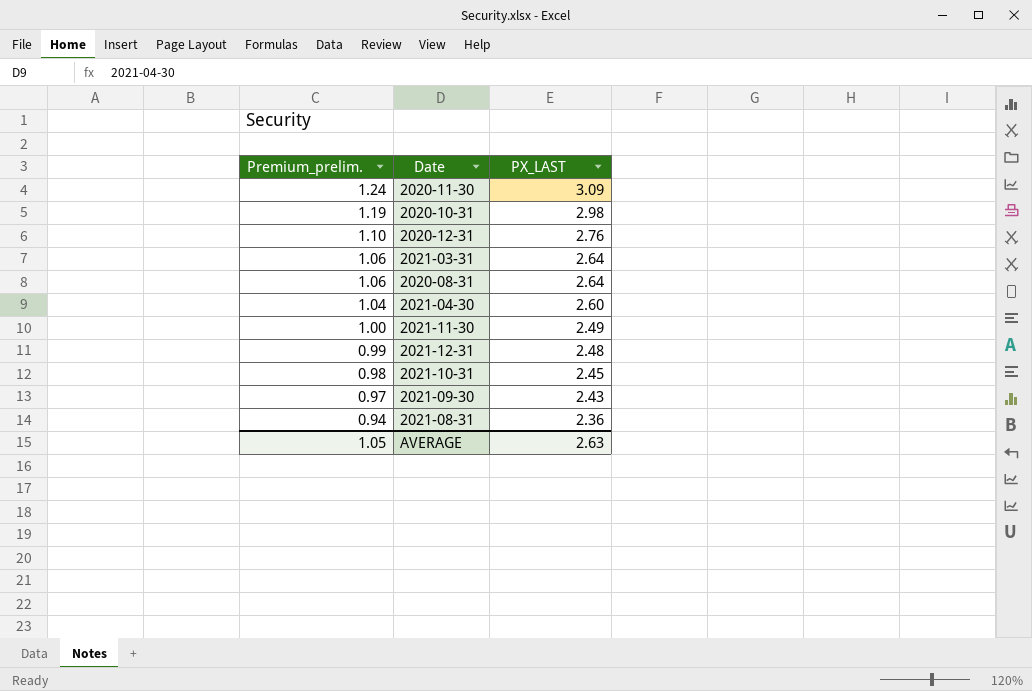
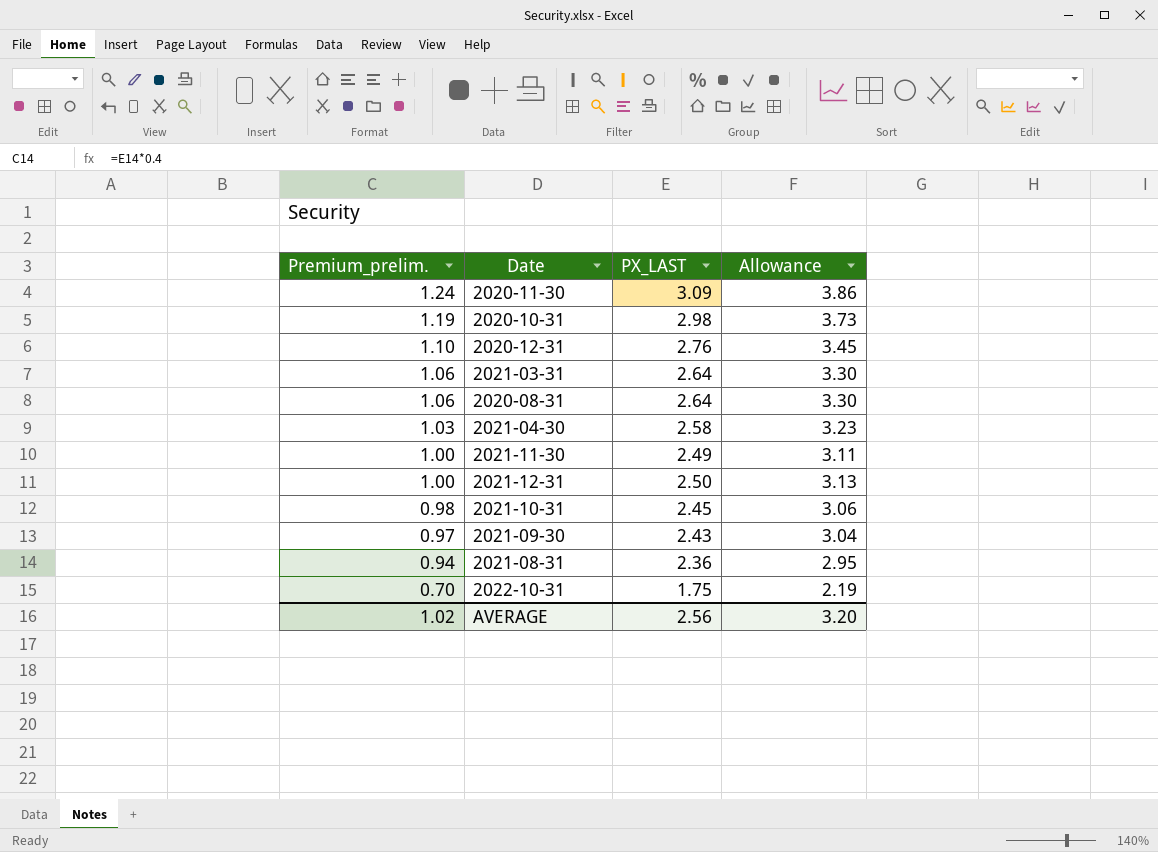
column Allowance | formula: none -> [PX_LAST] * 1.25
2021-04-30 | Premium_prelim.: 1.04 -> 1.03
2021-04-30 | PX_LAST: 2.60 -> 2.58
2021-12-31 | Premium_prelim.: 0.99 -> 1.00
2021-12-31 | PX_LAST: 2.48 -> 2.50
row 2022-10-31: none -> 0.70 | 1.75 | 2.19
AVERAGE | Premium_prelim.: 1.05 -> 1.02
AVERAGE | PX_LAST: 2.63 -> 2.56

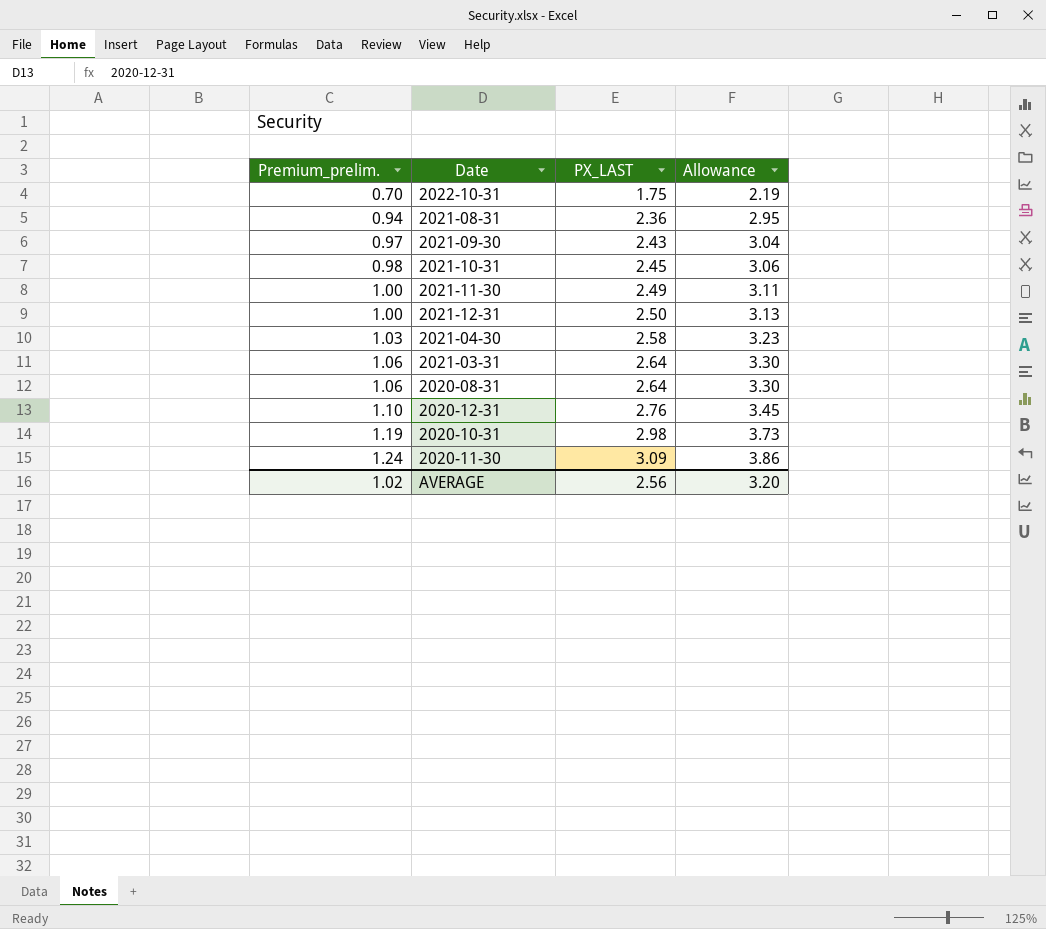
row order: Premium_prelim. descending -> Premium_prelim. ascending

